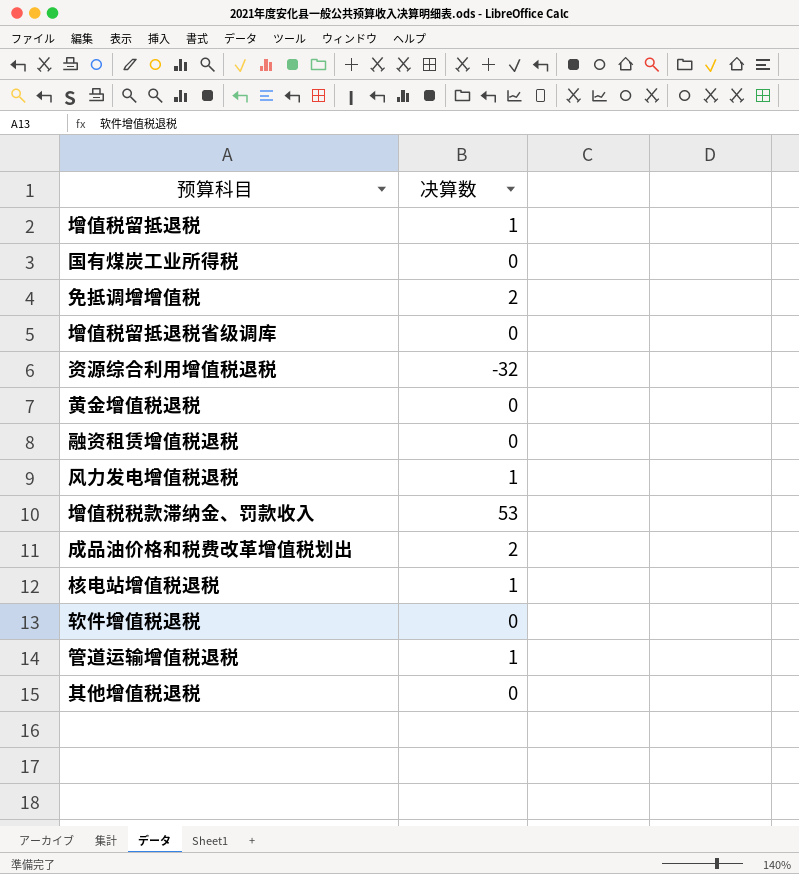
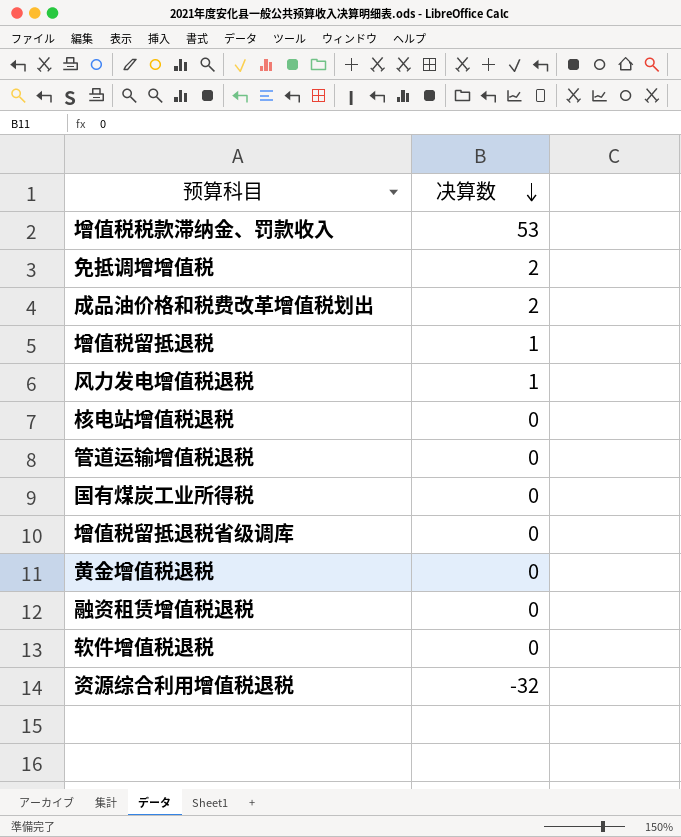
row order: none -> 决算数 descending
row 其他增值税退税: 0 -> none
核电站增值税退税 | 决算数: 1 -> 0
管道运输增值税退税 | 决算数: 1 -> 0

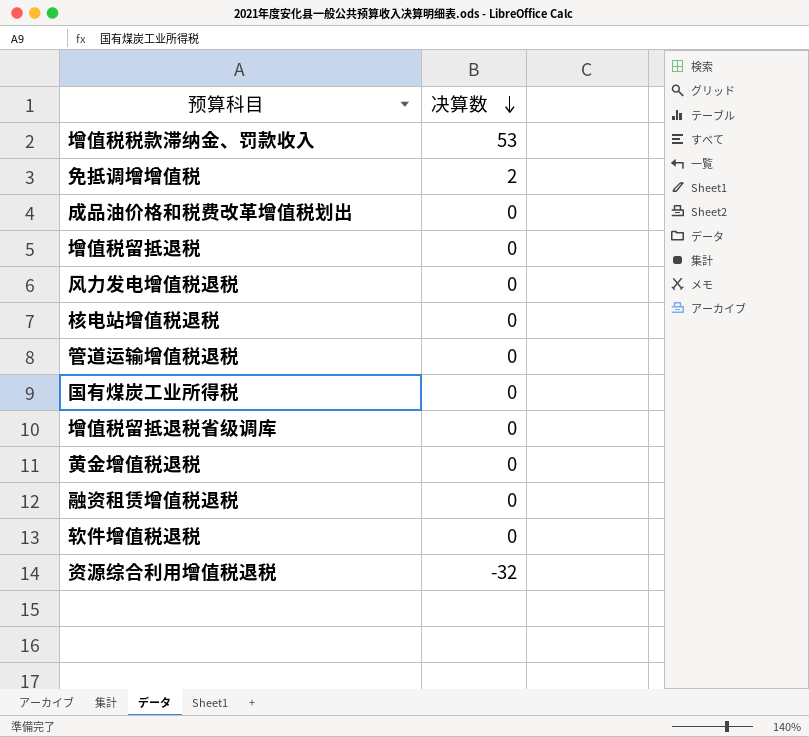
成品油价格和税费改革增值税划出 | 决算数: 2 -> 0
增值税留抵退税 | 决算数: 1 -> 0
风力发电增值税退税 | 决算数: 1 -> 0

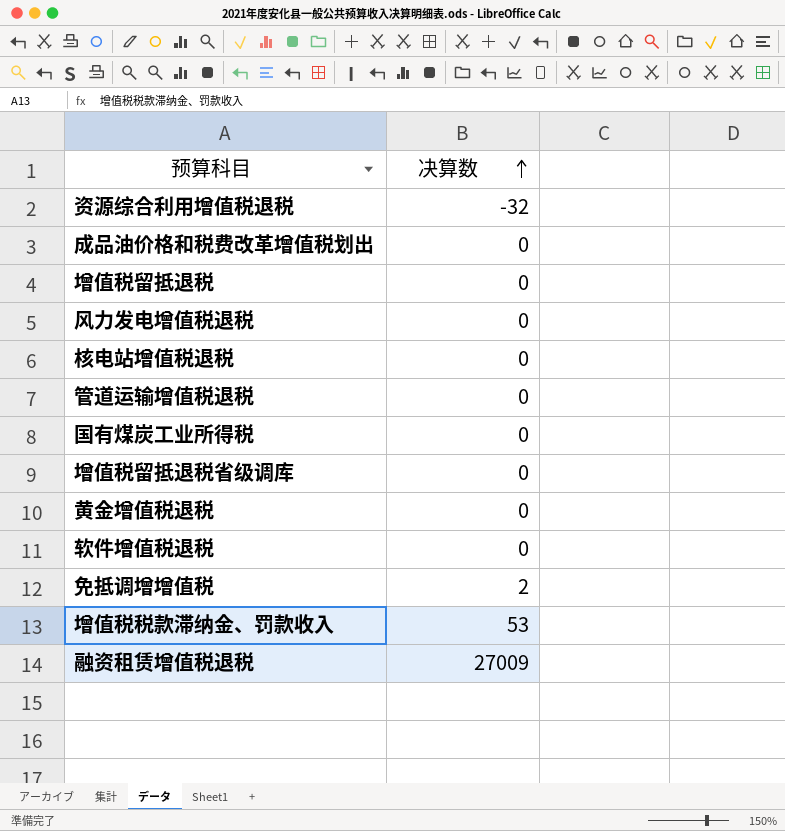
row order: 决算数 descending -> 决算数 ascending
融资租赁增值税退税 | 决算数: 0 -> 27009

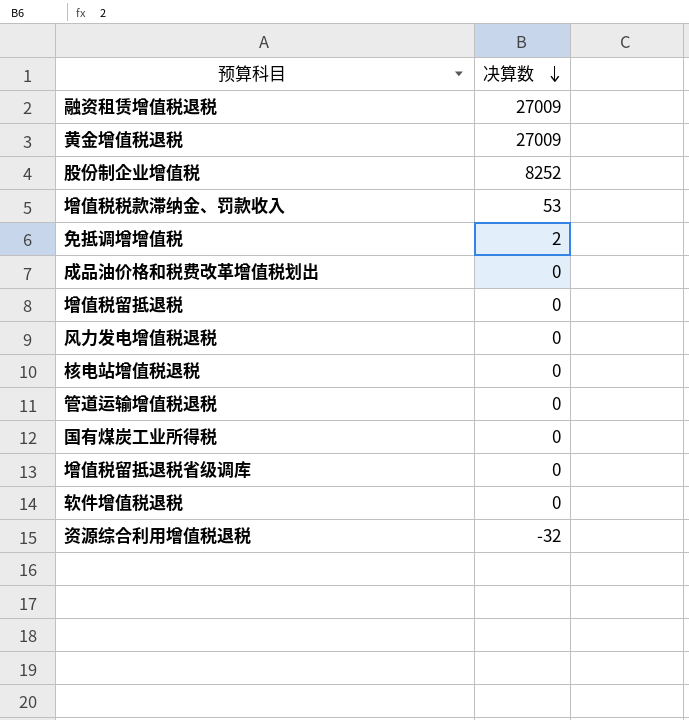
row order: 决算数 ascending -> 决算数 descending
黄金增值税退税 | 决算数: 0 -> 27009
row 股份制企业增值税: none -> 8252

